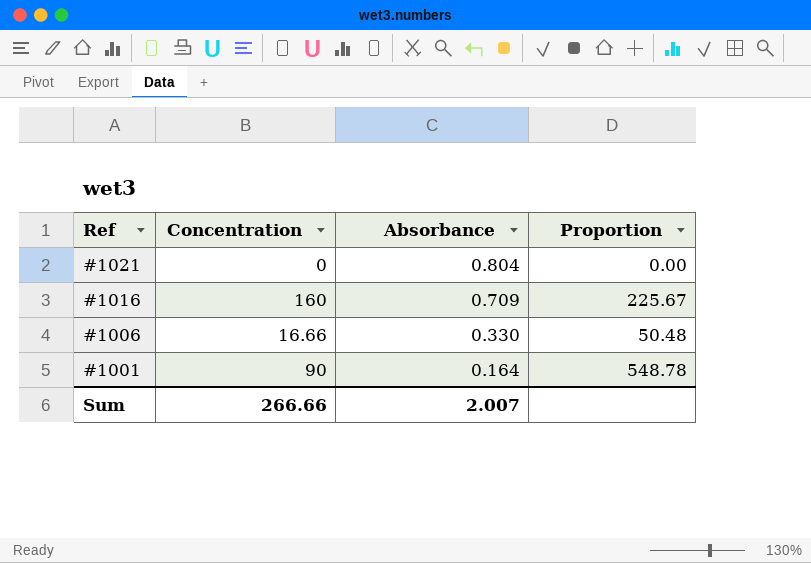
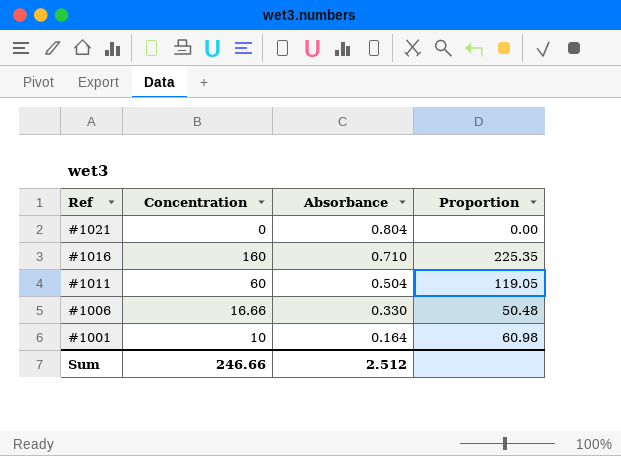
#1016 | Absorbance: 0.709 -> 0.710
#1016 | Proportion: 225.67 -> 225.35
row #1011: none -> 60 | 0.504 | 119.05
#1001 | Concentration: 90 -> 10
#1001 | Proportion: 548.78 -> 60.98
Sum | Concentration: 266.66 -> 246.66
Sum | Absorbance: 2.007 -> 2.512

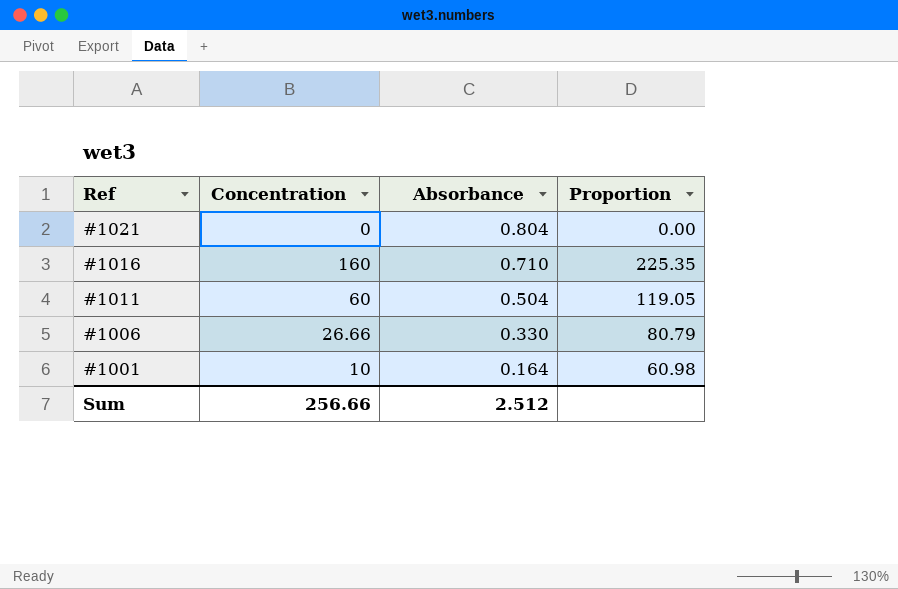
#1006 | Concentration: 16.66 -> 26.66
#1006 | Proportion: 50.48 -> 80.79
Sum | Concentration: 246.66 -> 256.66

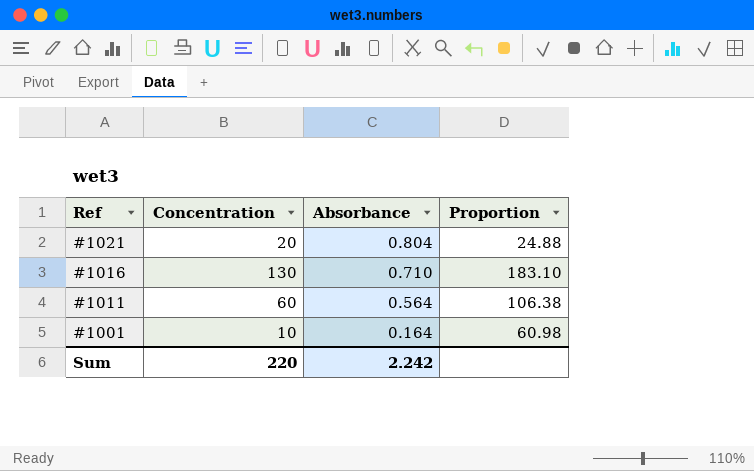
row #1006: 26.66 | 0.330 | 80.79 -> none
#1021 | Concentration: 0 -> 20
#1021 | Proportion: 0.00 -> 24.88
#1016 | Concentration: 160 -> 130
#1016 | Proportion: 225.35 -> 183.10
#1011 | Absorbance: 0.504 -> 0.564
#1011 | Proportion: 119.05 -> 106.38
Sum | Concentration: 256.66 -> 220
Sum | Absorbance: 2.512 -> 2.242

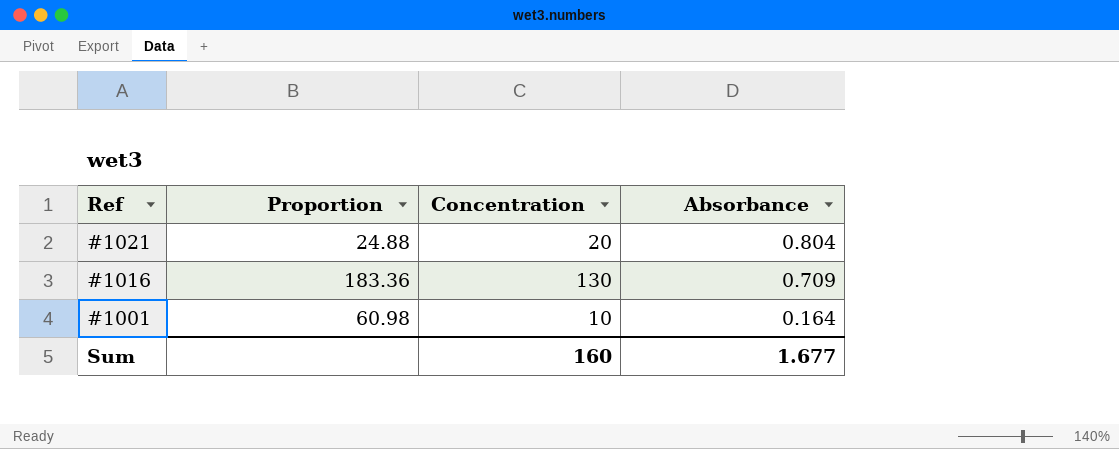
column Proportion | position: 4 -> 2
row #1011: 60 | 0.564 | 106.38 -> none
#1016 | Proportion: 183.10 -> 183.36
#1016 | Absorbance: 0.710 -> 0.709
Sum | Concentration: 220 -> 160
Sum | Absorbance: 2.242 -> 1.677

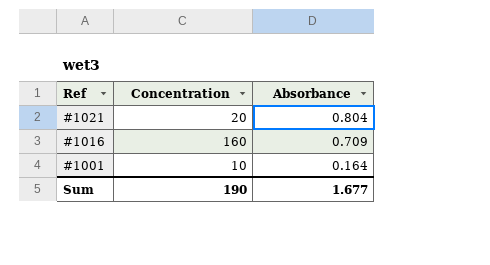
column Proportion | formula: [Concentration] / [Absorbance] -> none
#1016 | Concentration: 130 -> 160
Sum | Concentration: 160 -> 190

